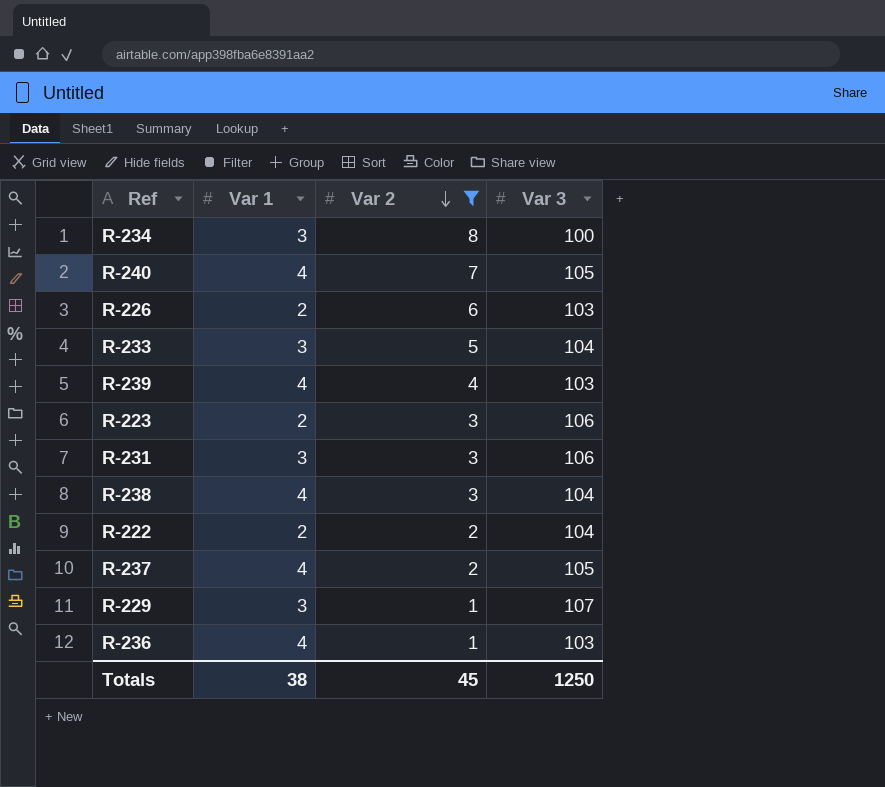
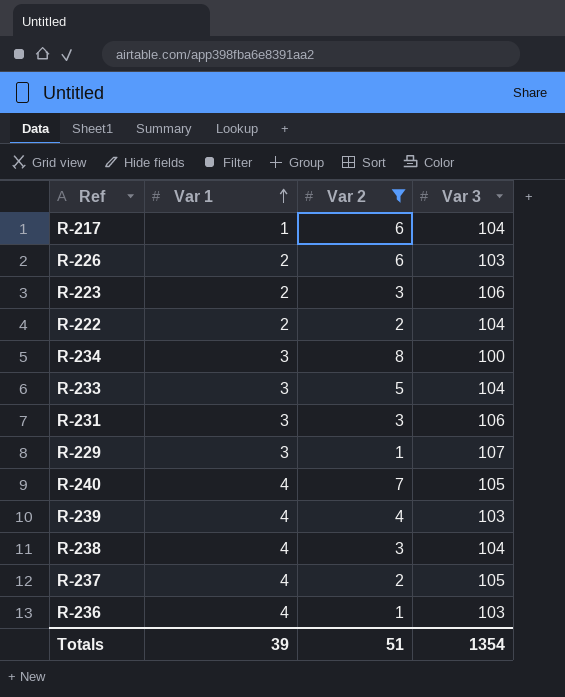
row order: Var 2 descending -> Var 1 ascending
row R-217: none -> 1 | 6 | 104
Totals | Var 1: 38 -> 39
Totals | Var 2: 45 -> 51
Totals | Var 3: 1250 -> 1354

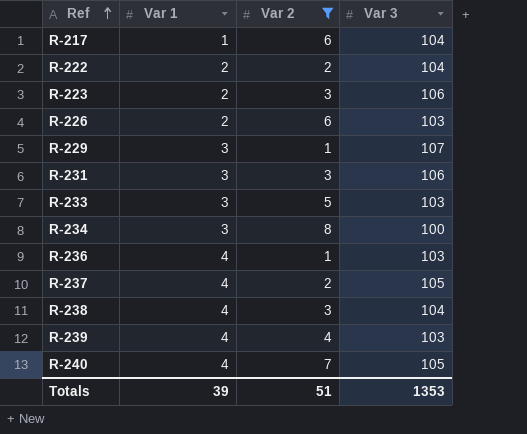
row order: Var 1 ascending -> Ref ascending
R-233 | Var 3: 104 -> 103
Totals | Var 3: 1354 -> 1353

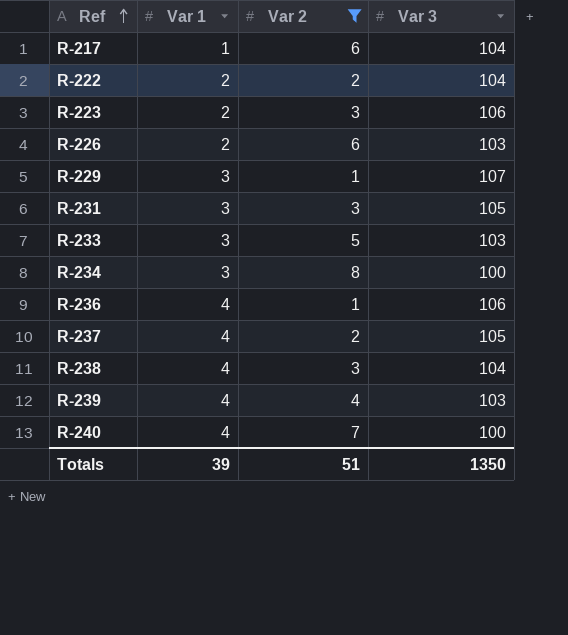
R-231 | Var 3: 106 -> 105
R-236 | Var 3: 103 -> 106
R-240 | Var 3: 105 -> 100
Totals | Var 3: 1353 -> 1350

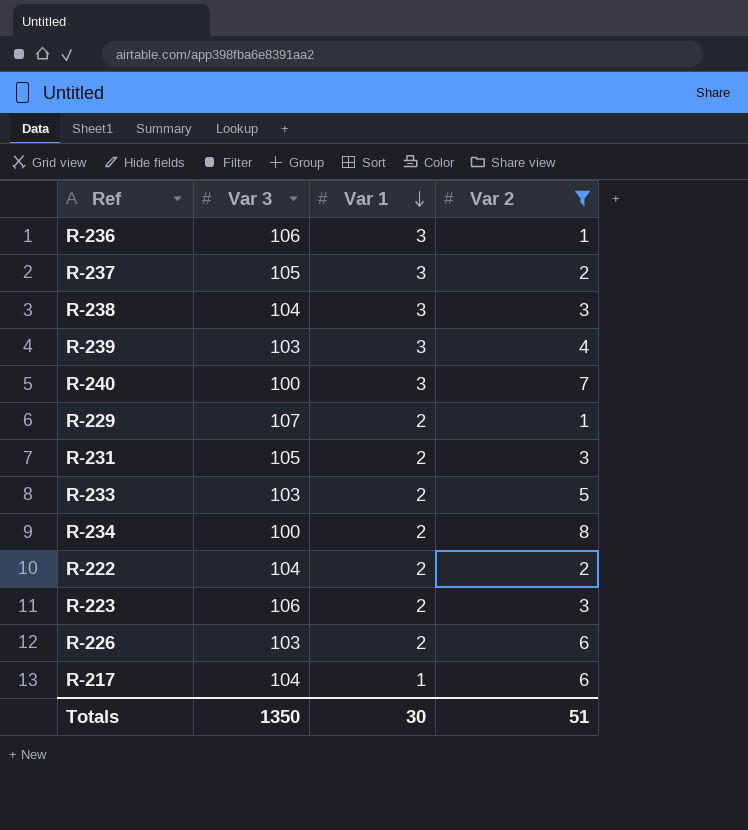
row order: Ref ascending -> Var 1 descending
column Var 3 | position: 4 -> 2
R-236 | Var 1: 4 -> 3
R-237 | Var 1: 4 -> 3
R-238 | Var 1: 4 -> 3
R-239 | Var 1: 4 -> 3
R-240 | Var 1: 4 -> 3
R-229 | Var 1: 3 -> 2
R-231 | Var 1: 3 -> 2
R-233 | Var 1: 3 -> 2
R-234 | Var 1: 3 -> 2
Totals | Var 1: 39 -> 30

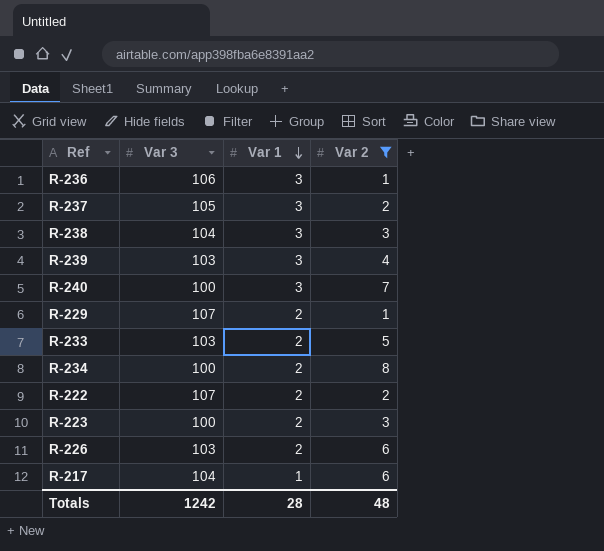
row R-231: 105 | 2 | 3 -> none
R-222 | Var 3: 104 -> 107
R-223 | Var 3: 106 -> 100
Totals | Var 3: 1350 -> 1242
Totals | Var 1: 30 -> 28
Totals | Var 2: 51 -> 48

